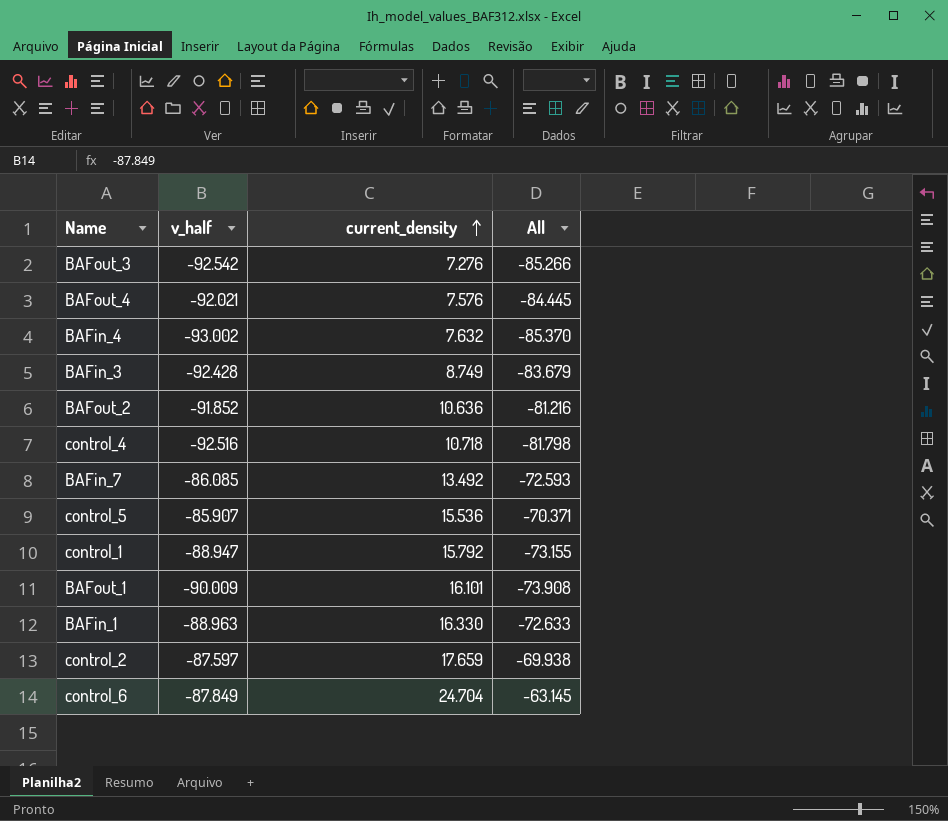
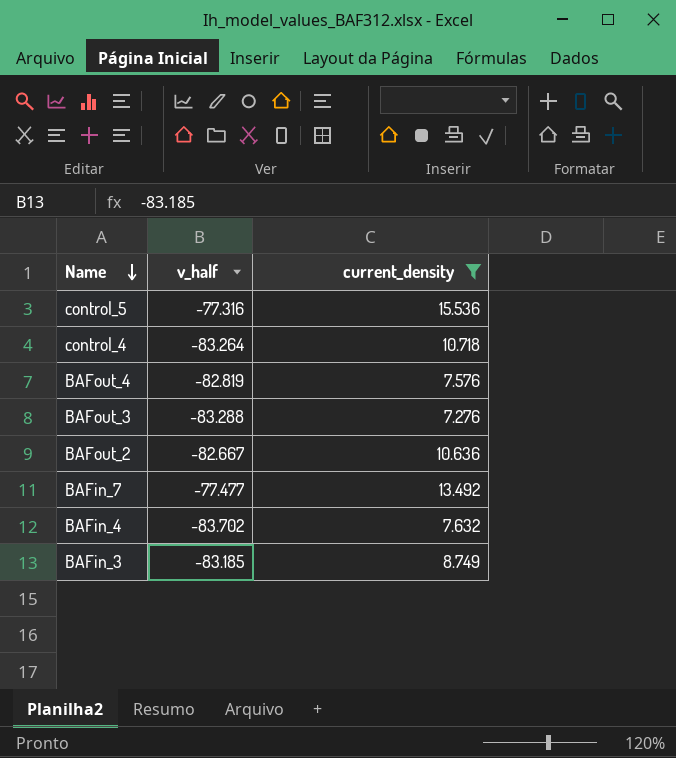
filter: none -> current_density <= 15.536
row order: current_density ascending -> Name descending
column All | formula: [v_half] + [current_density] -> none
control_5 | v_half: -85.907 -> -77.316
control_4 | v_half: -92.516 -> -83.264
BAFout_4 | v_half: -92.021 -> -82.819
BAFout_3 | v_half: -92.542 -> -83.288
BAFout_2 | v_half: -91.852 -> -82.667
BAFin_7 | v_half: -86.085 -> -77.477
BAFin_4 | v_half: -93.002 -> -83.702
BAFin_3 | v_half: -92.428 -> -83.185

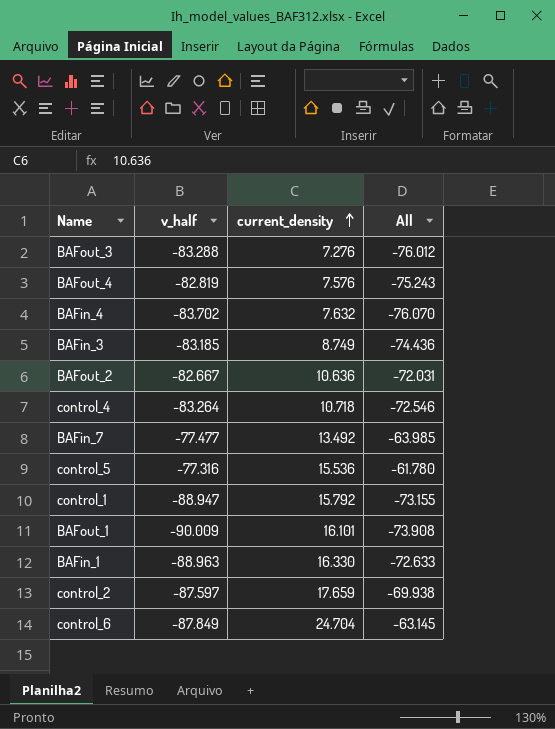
filter: current_density <= 15.536 -> none
row order: Name descending -> current_density ascending
column All | formula: none -> [v_half] + [current_density]

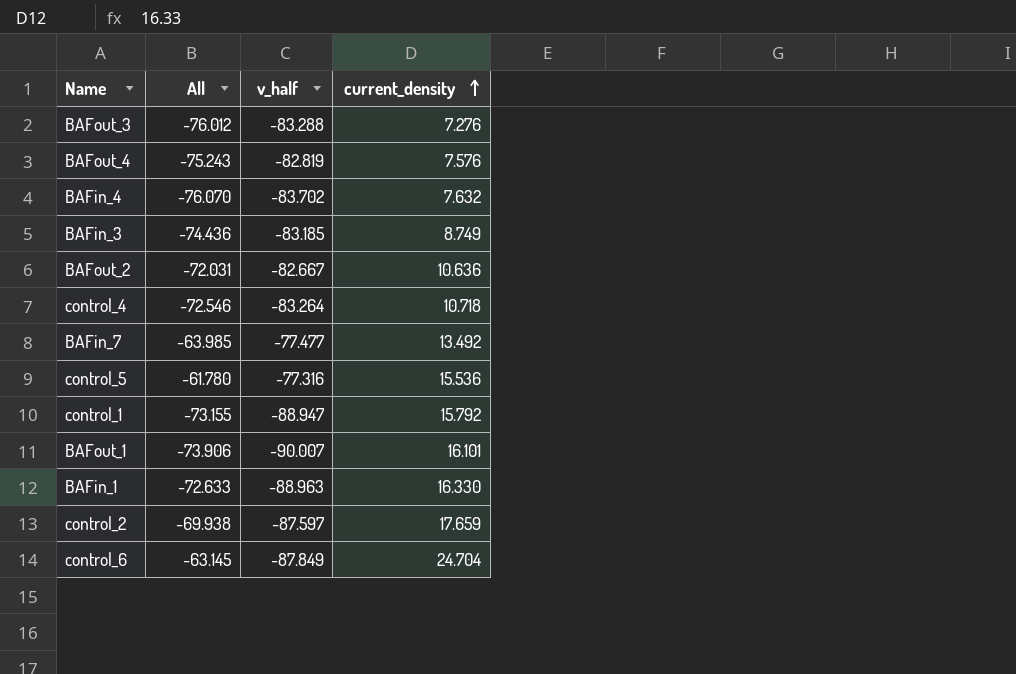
column All | position: 4 -> 2
BAFout_1 | All: -73.908 -> -73.906
BAFout_1 | v_half: -90.009 -> -90.007

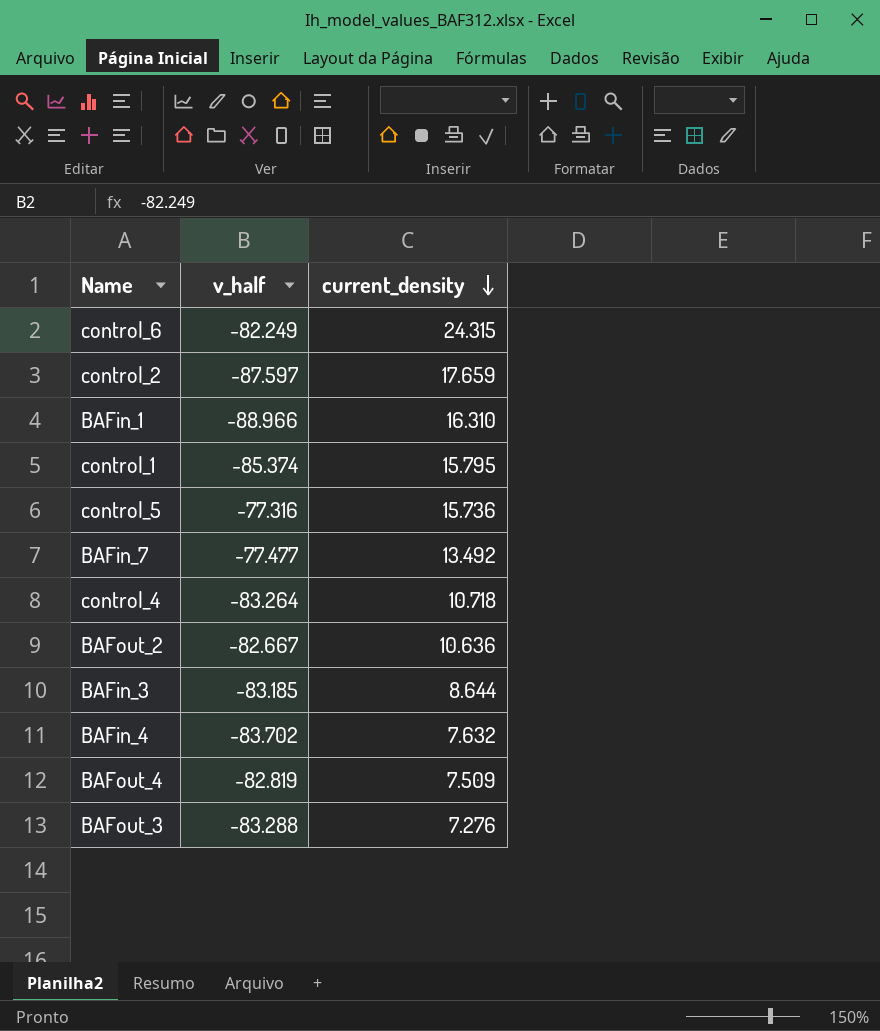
row order: current_density ascending -> current_density descending
column All | formula: [v_half] + [current_density] -> none
row BAFout_1: -73.906 | -90.007 | 16.101 -> none
control_6 | v_half: -87.849 -> -82.249
control_6 | current_density: 24.704 -> 24.315
BAFin_1 | v_half: -88.963 -> -88.966
BAFin_1 | current_density: 16.330 -> 16.310
control_1 | v_half: -88.947 -> -85.374
control_1 | current_density: 15.792 -> 15.795
control_5 | current_density: 15.536 -> 15.736
BAFin_3 | current_density: 8.749 -> 8.644
BAFout_4 | current_density: 7.576 -> 7.509

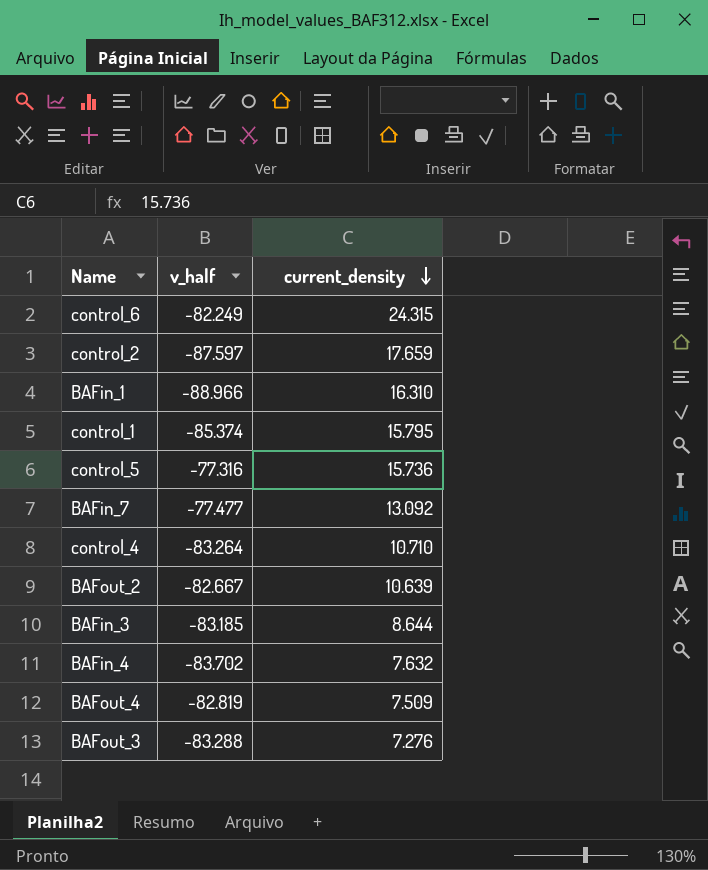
BAFin_7 | current_density: 13.492 -> 13.092
control_4 | current_density: 10.718 -> 10.710
BAFout_2 | current_density: 10.636 -> 10.639

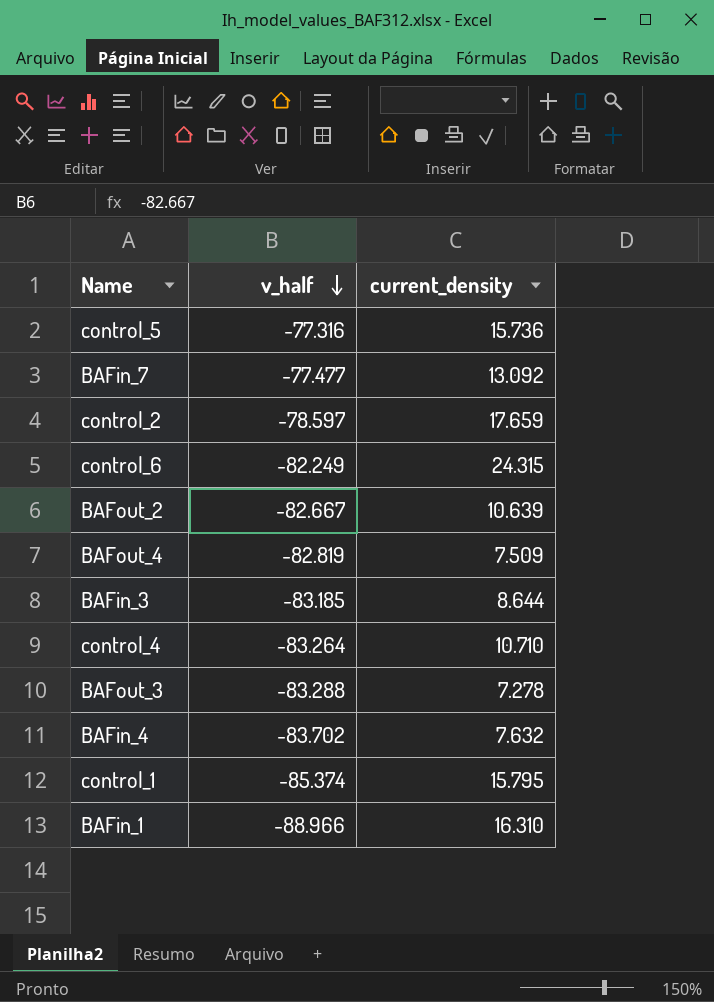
row order: current_density descending -> v_half descending
control_2 | v_half: -87.597 -> -78.597
BAFout_3 | current_density: 7.276 -> 7.278

